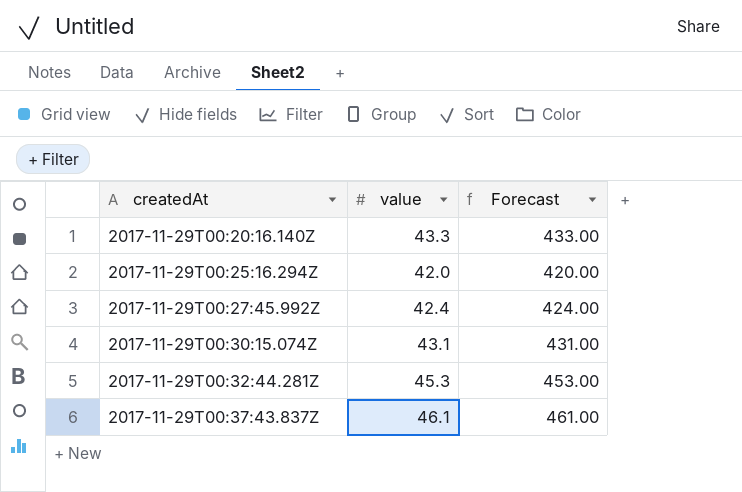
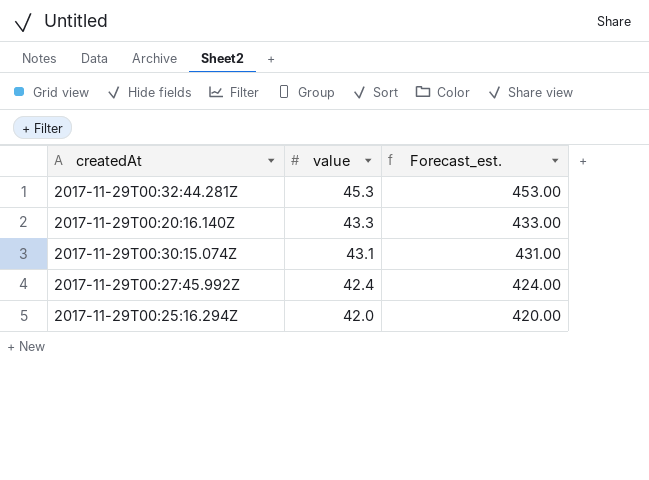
row order: createdAt ascending -> value descending
column name: Forecast -> Forecast_est.
row 2017-11-29T00:37:43.837Z: 46.1 | 461.00 -> none

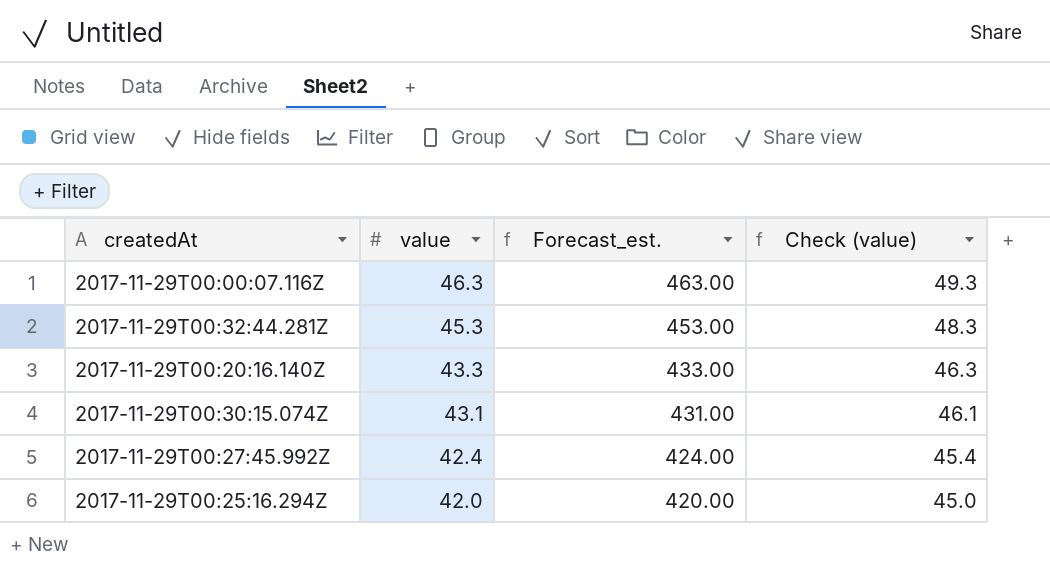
column Check (value) | formula: none -> [value] + 3
row 2017-11-29T00:00:07.116Z: none -> 46.3 | 463.00 | 49.3

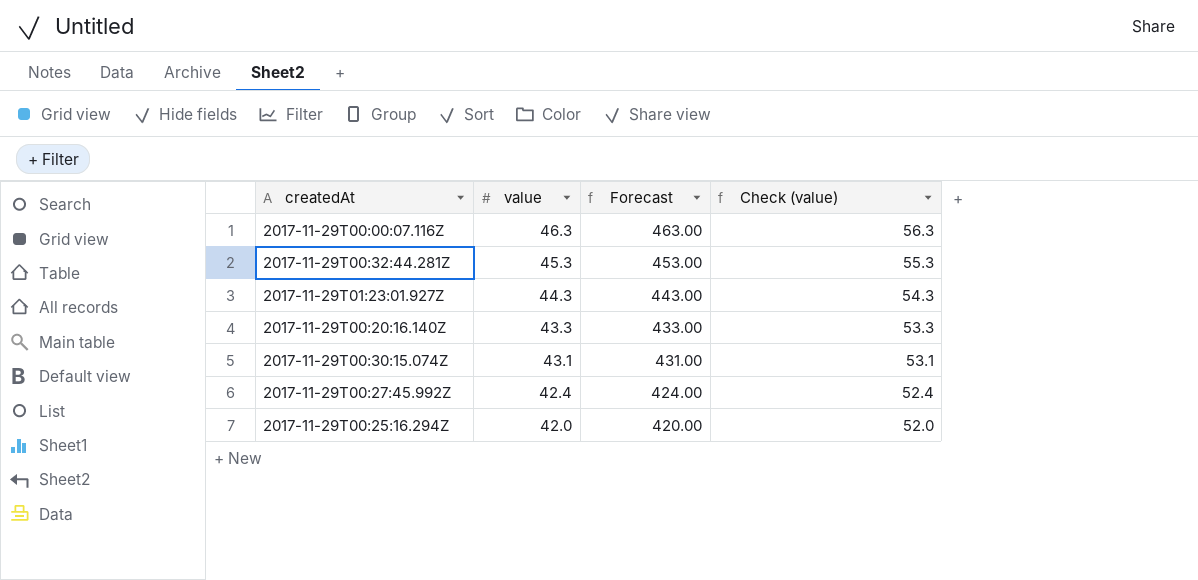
column name: Forecast_est. -> Forecast
column Check (value) | formula: [value] + 3 -> [value] + 10
row 2017-11-29T01:23:01.927Z: none -> 44.3 | 443.00 | 54.3

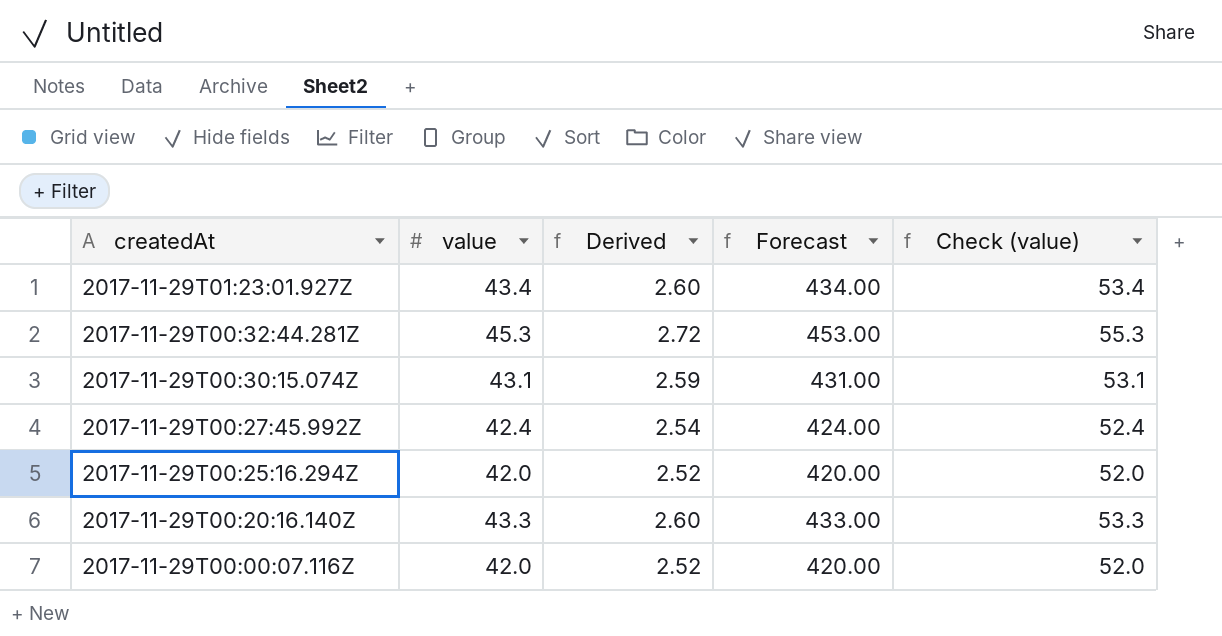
row order: value descending -> createdAt descending
column Derived | formula: none -> [value] * 0.06
2017-11-29T01:23:01.927Z | value: 44.3 -> 43.4
2017-11-29T01:23:01.927Z | Forecast: 443.00 -> 434.00
2017-11-29T01:23:01.927Z | Check (value): 54.3 -> 53.4
2017-11-29T00:00:07.116Z | value: 46.3 -> 42.0
2017-11-29T00:00:07.116Z | Forecast: 463.00 -> 420.00
2017-11-29T00:00:07.116Z | Check (value): 56.3 -> 52.0

